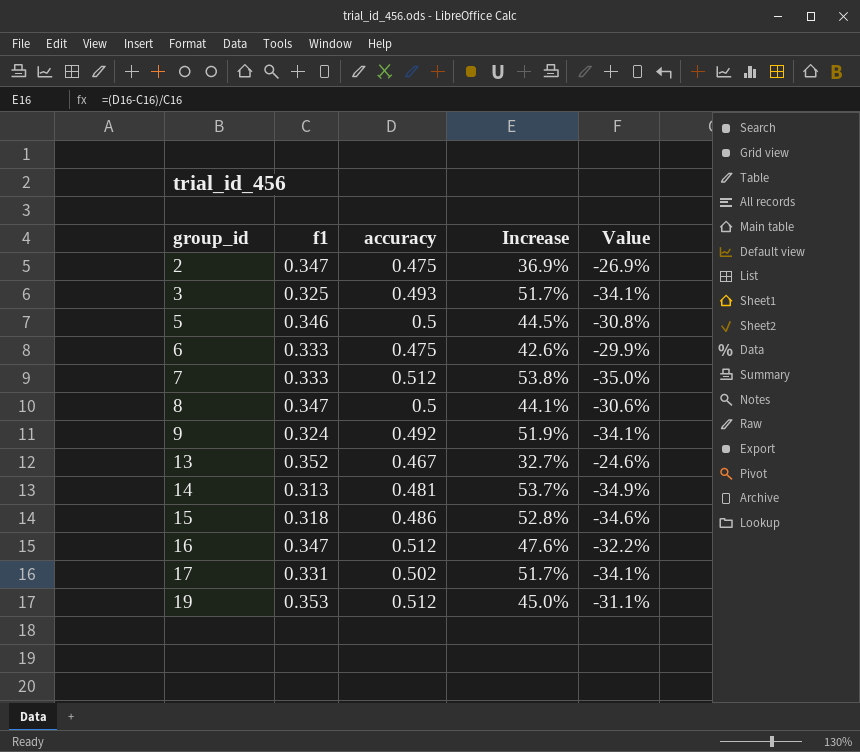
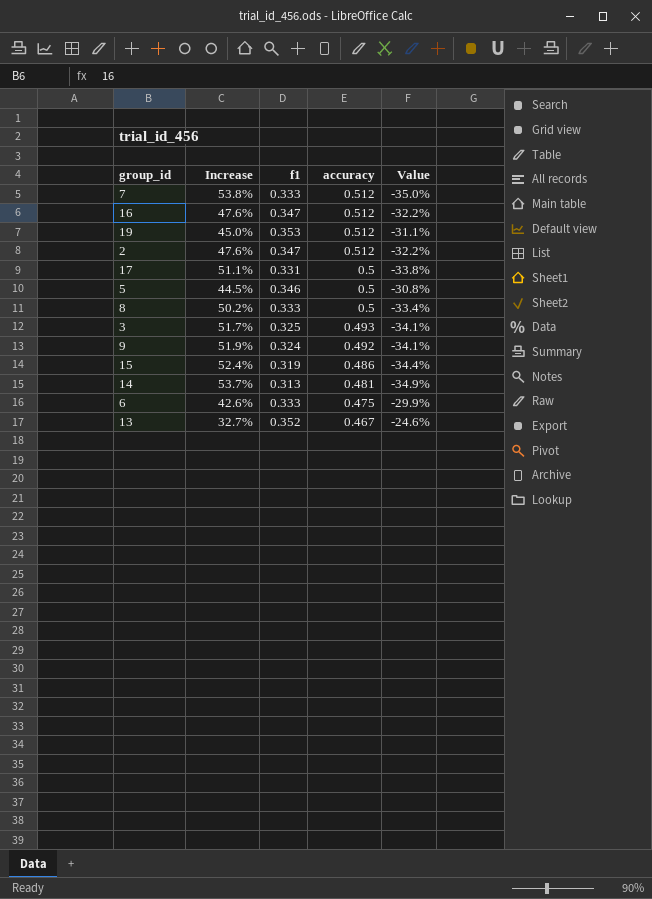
row order: group_id ascending -> accuracy descending
column Increase | position: 4 -> 2
2 | Increase: 36.9% -> 47.6%
2 | accuracy: 0.475 -> 0.512
2 | Value: -26.9% -> -32.2%
17 | Increase: 51.7% -> 51.1%
17 | accuracy: 0.502 -> 0.5
17 | Value: -34.1% -> -33.8%
8 | Increase: 44.1% -> 50.2%
8 | f1: 0.347 -> 0.333
8 | Value: -30.6% -> -33.4%
15 | Increase: 52.8% -> 52.4%
15 | f1: 0.318 -> 0.319
15 | Value: -34.6% -> -34.4%

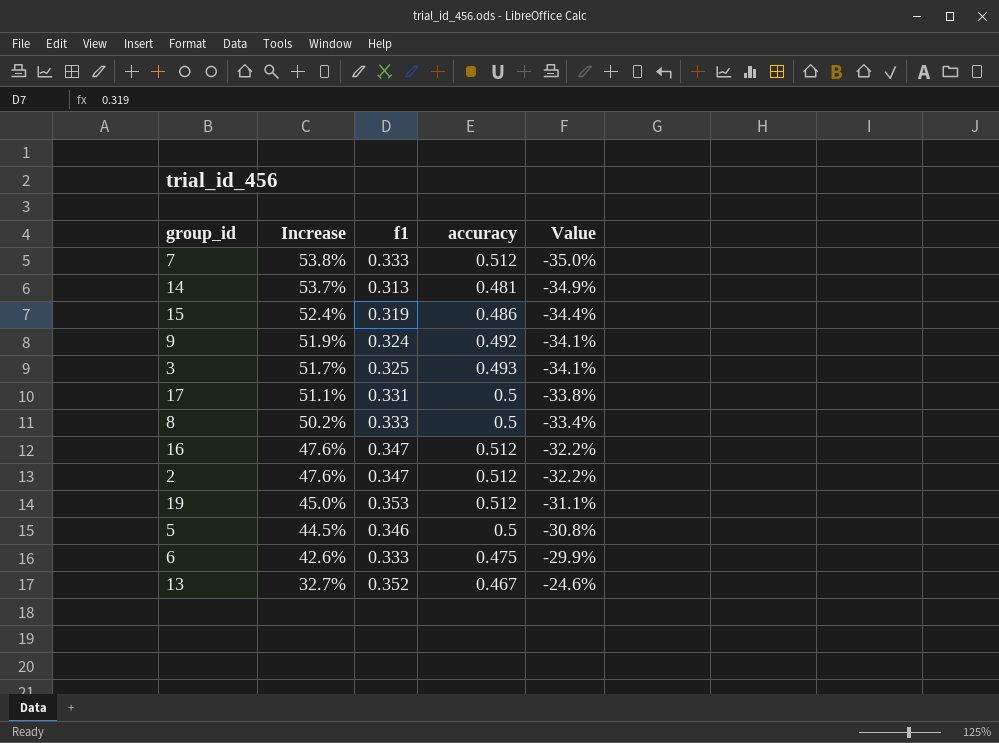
row order: accuracy descending -> Increase descending

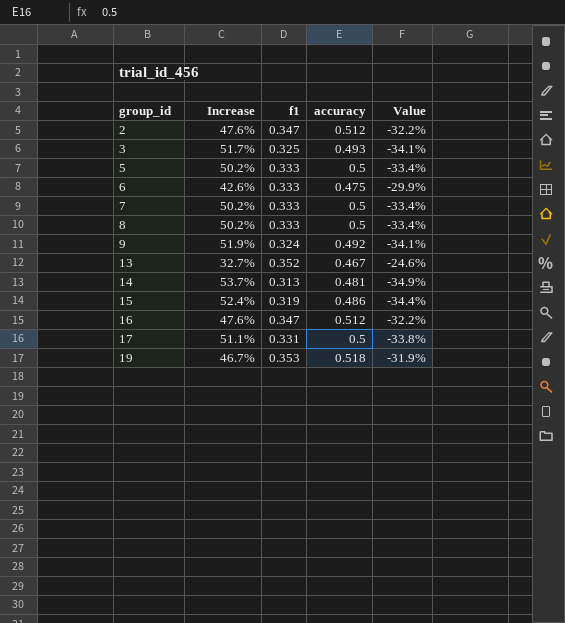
row order: Increase descending -> group_id ascending
5 | Increase: 44.5% -> 50.2%
5 | f1: 0.346 -> 0.333
5 | Value: -30.8% -> -33.4%
7 | Increase: 53.8% -> 50.2%
7 | accuracy: 0.512 -> 0.5
7 | Value: -35.0% -> -33.4%
19 | Increase: 45.0% -> 46.7%
19 | accuracy: 0.512 -> 0.518
19 | Value: -31.1% -> -31.9%

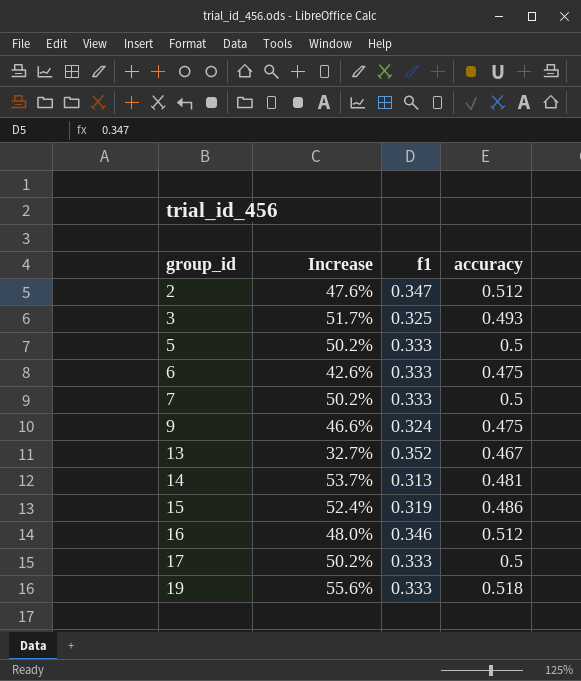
column Value | formula: ([f1] - [accuracy]) / [accuracy] -> none
row 8: 50.2% | 0.333 | 0.5 | -33.4% -> none
9 | Increase: 51.9% -> 46.6%
9 | accuracy: 0.492 -> 0.475
16 | Increase: 47.6% -> 48.0%
16 | f1: 0.347 -> 0.346
17 | Increase: 51.1% -> 50.2%
17 | f1: 0.331 -> 0.333
19 | Increase: 46.7% -> 55.6%
19 | f1: 0.353 -> 0.333

